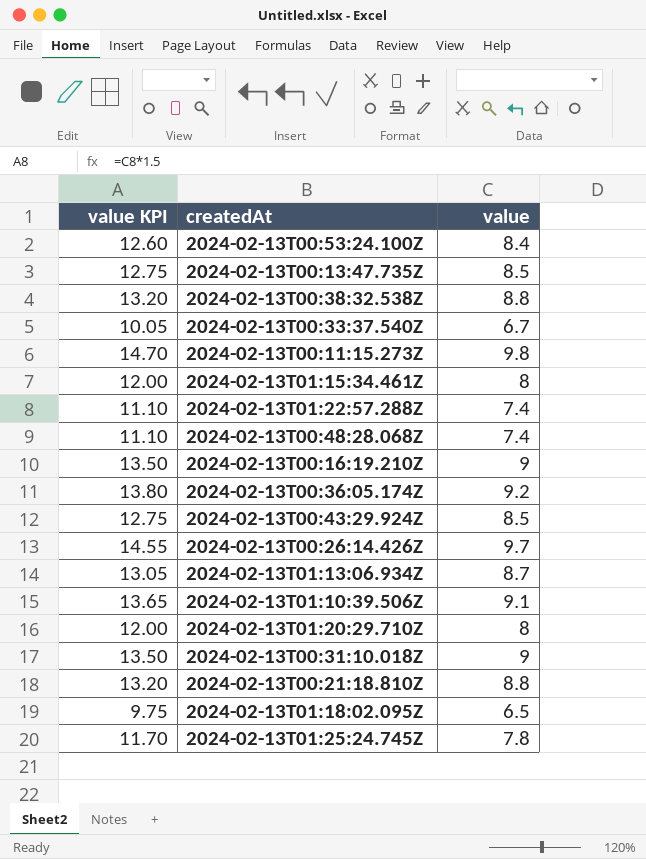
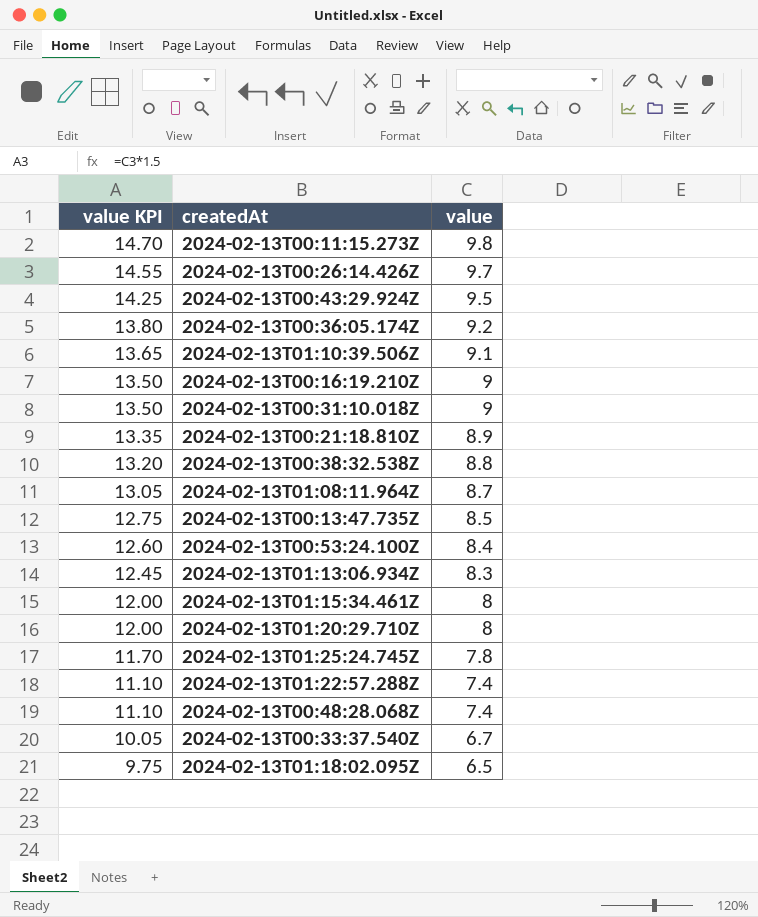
row order: none -> value KPI descending
2024-02-13T00:43:29.924Z | value KPI: 12.75 -> 14.25
2024-02-13T00:43:29.924Z | value: 8.5 -> 9.5
2024-02-13T00:21:18.810Z | value KPI: 13.20 -> 13.35
2024-02-13T00:21:18.810Z | value: 8.8 -> 8.9
row 2024-02-13T01:08:11.964Z: none -> 13.05 | 8.7
2024-02-13T01:13:06.934Z | value KPI: 13.05 -> 12.45
2024-02-13T01:13:06.934Z | value: 8.7 -> 8.3

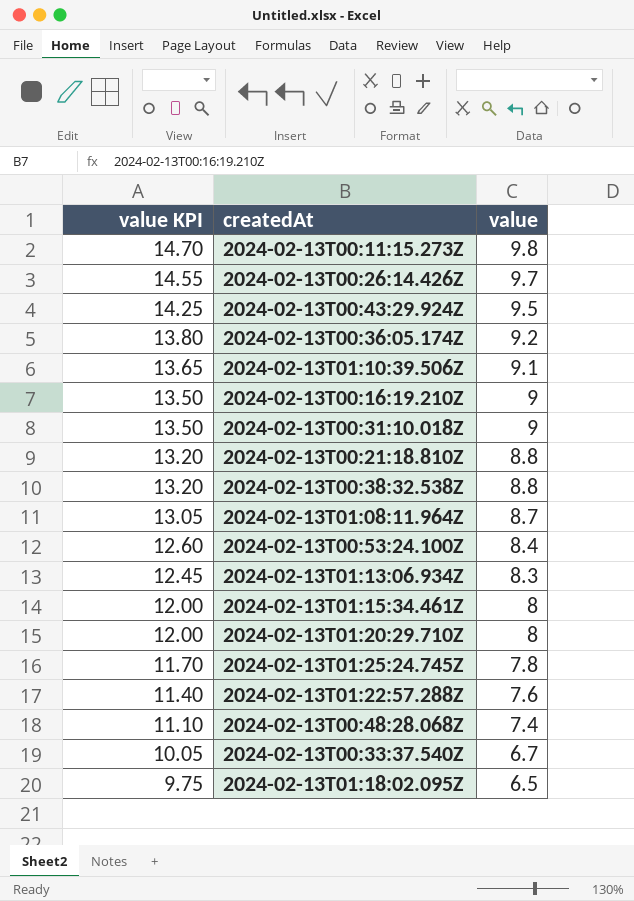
row 2024-02-13T00:13:47.735Z: 12.75 | 8.5 -> none
2024-02-13T00:21:18.810Z | value KPI: 13.35 -> 13.20
2024-02-13T00:21:18.810Z | value: 8.9 -> 8.8
2024-02-13T01:22:57.288Z | value KPI: 11.10 -> 11.40
2024-02-13T01:22:57.288Z | value: 7.4 -> 7.6

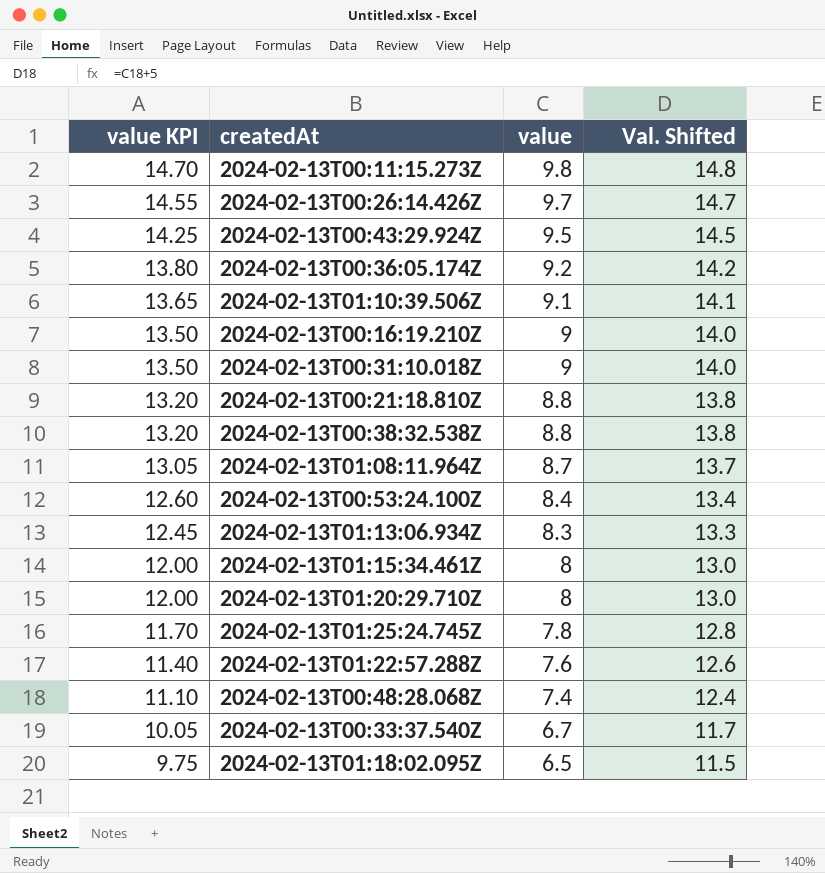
column Val. Shifted | formula: none -> [value] + 5

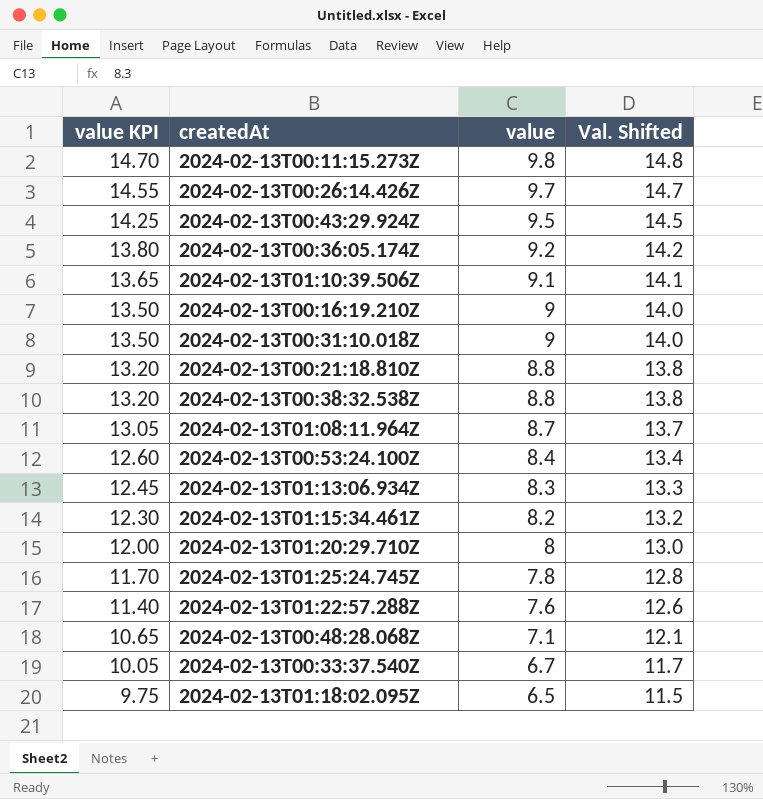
2024-02-13T01:15:34.461Z | value KPI: 12.00 -> 12.30
2024-02-13T01:15:34.461Z | value: 8 -> 8.2
2024-02-13T01:15:34.461Z | Val. Shifted: 13.0 -> 13.2
2024-02-13T00:48:28.068Z | value KPI: 11.10 -> 10.65
2024-02-13T00:48:28.068Z | value: 7.4 -> 7.1
2024-02-13T00:48:28.068Z | Val. Shifted: 12.4 -> 12.1

